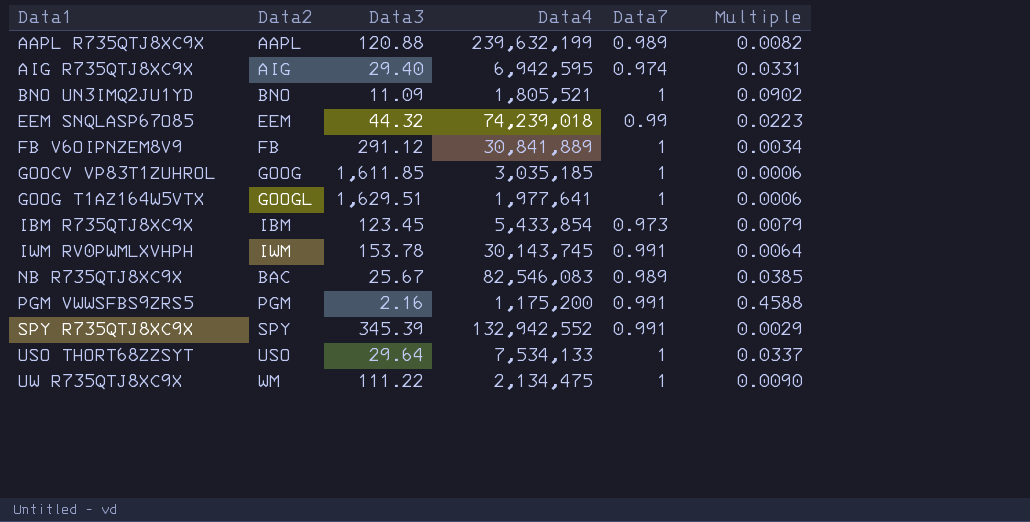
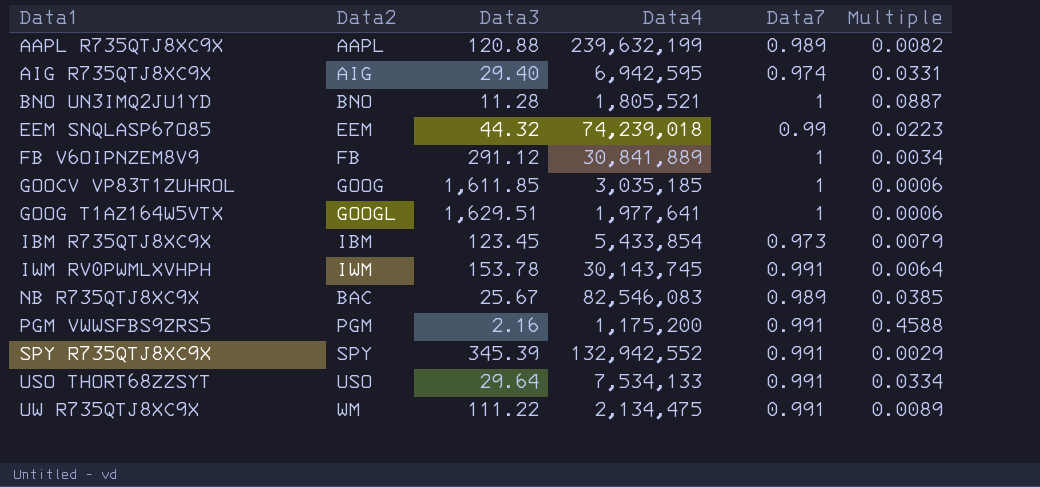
BNO UN3IMQ2JU1YD | Data3: 11.09 -> 11.28
BNO UN3IMQ2JU1YD | Multiple: 0.0902 -> 0.0887
USO THORT68ZZSYT | Data7: 1 -> 0.991
USO THORT68ZZSYT | Multiple: 0.0337 -> 0.0334
UW R735QTJ8XC9X | Data7: 1 -> 0.991
UW R735QTJ8XC9X | Multiple: 0.0090 -> 0.0089

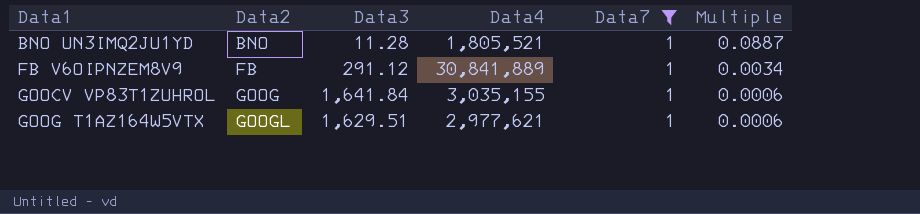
filter: none -> Data7 = 1
GOOCV VP83T1ZUHROL | Data3: 1,611.85 -> 1,641.84
GOOCV VP83T1ZUHROL | Data4: 3,035,185 -> 3,035,155
GOOG T1AZ164W5VTX | Data4: 1,977,641 -> 2,977,621

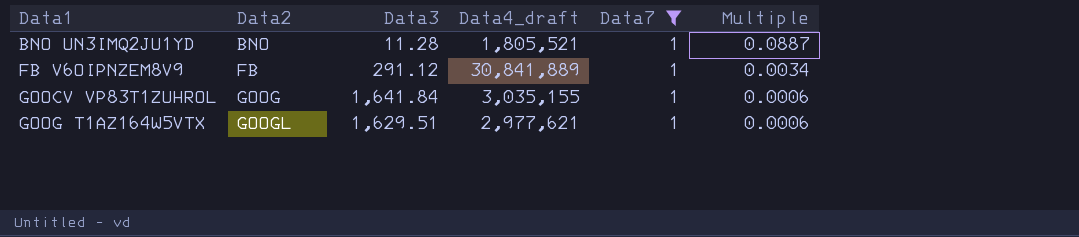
column name: Data4 -> Data4_draft

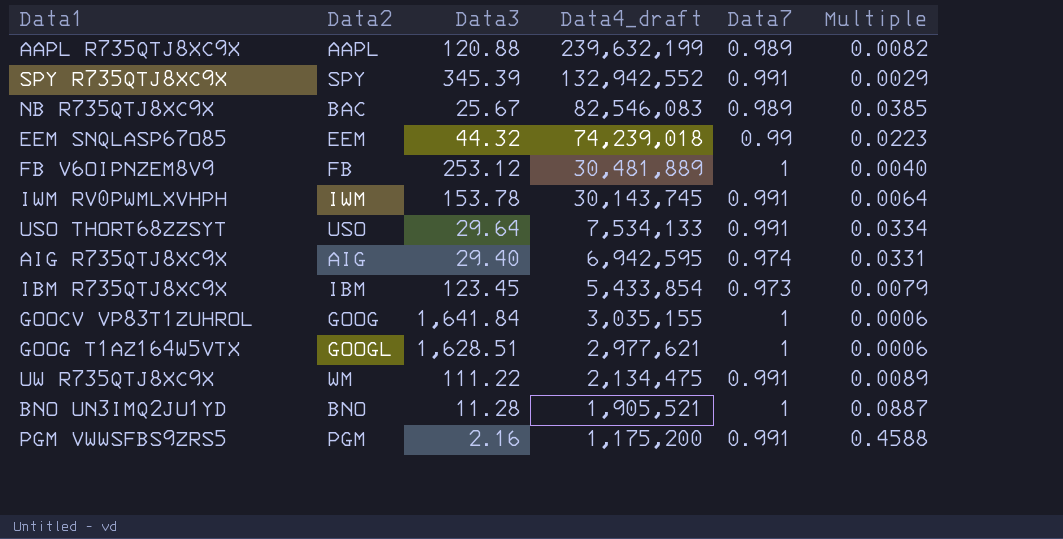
filter: Data7 = 1 -> none
row order: Data1 ascending -> Data4_draft descending
FB V6OIPNZEM8V9 | Data3: 291.12 -> 253.12
FB V6OIPNZEM8V9 | Data4_draft: 30,841,889 -> 30,481,889
FB V6OIPNZEM8V9 | Multiple: 0.0034 -> 0.0040
GOOG T1AZ164W5VTX | Data3: 1,629.51 -> 1,628.51
BNO UN3IMQ2JU1YD | Data4_draft: 1,805,521 -> 1,905,521

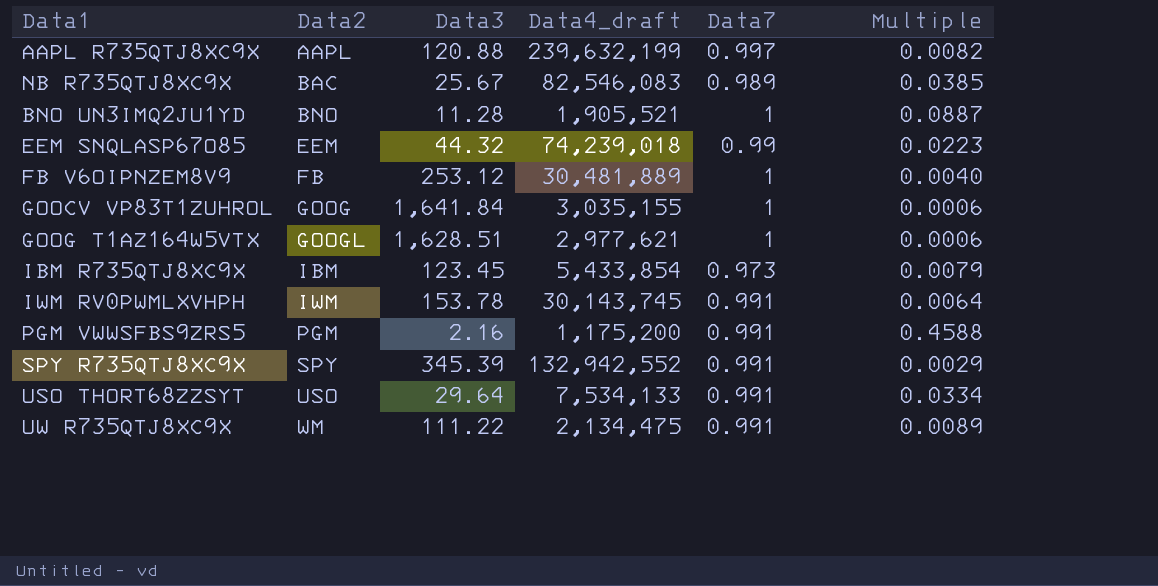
row order: Data4_draft descending -> Data2 ascending
row AIG R735QTJ8XC9X: AIG | 29.40 | 6,942,595 | 0.974 | 0.0331 -> none
AAPL R735QTJ8XC9X | Data7: 0.989 -> 0.997

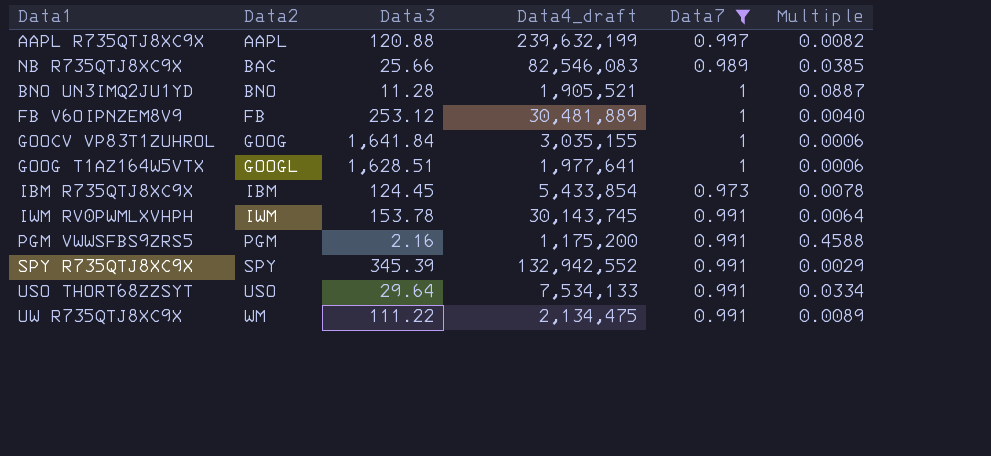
filter: none -> Data7 != 0.99
NB R735QTJ8XC9X | Data3: 25.67 -> 25.66
GOOG T1AZ164W5VTX | Data4_draft: 2,977,621 -> 1,977,641
IBM R735QTJ8XC9X | Data3: 123.45 -> 124.45
IBM R735QTJ8XC9X | Multiple: 0.0079 -> 0.0078

